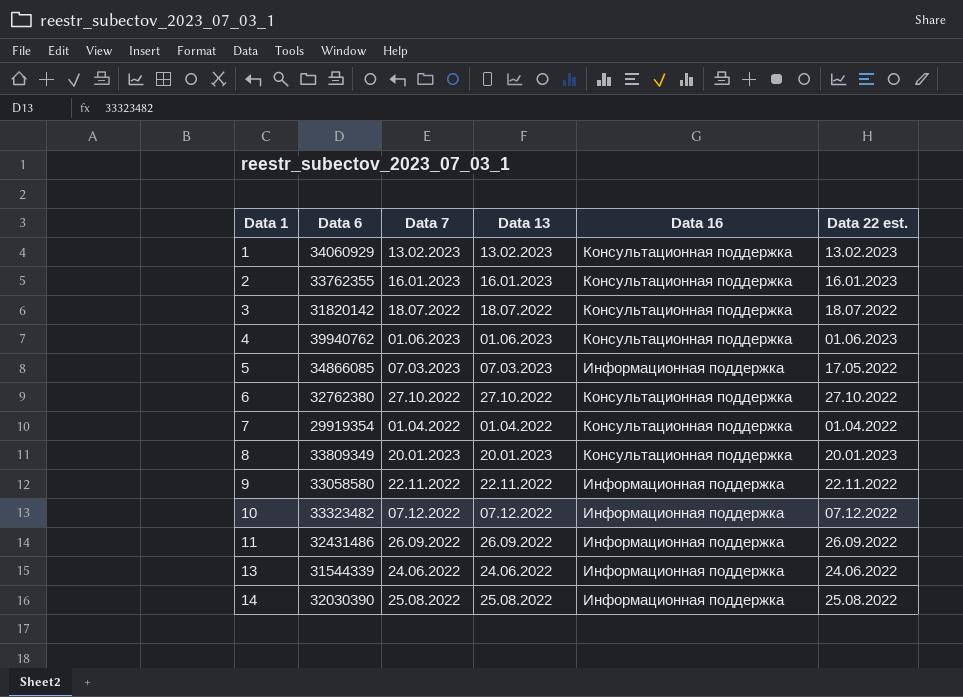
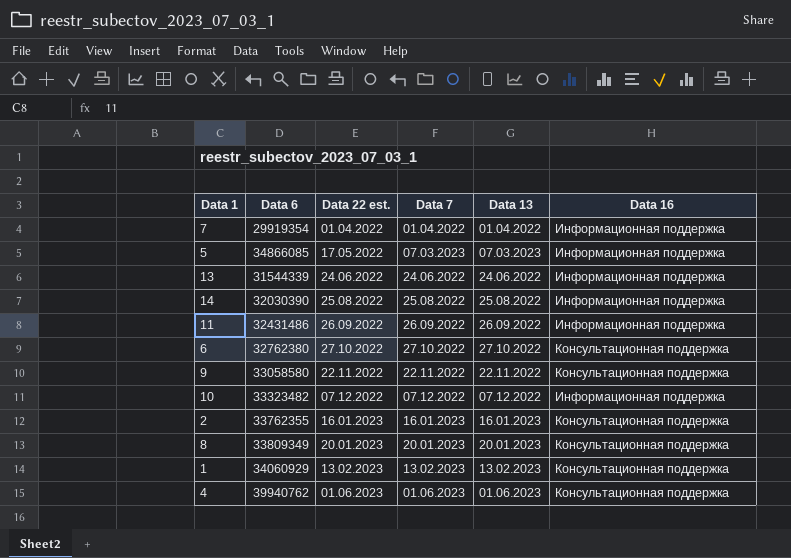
row order: Data 1 ascending -> Data 22 est. ascending
column Data 22 est. | position: 6 -> 3
row 3: 31820142 | 18.07.2022 | 18.07.2022 | Консультационная поддержка | 18.07.2022 -> none
7 | Data 16: Консультационная поддержка -> Информационная поддержка
9 | Data 16: Информационная поддержка -> Консультационная поддержка

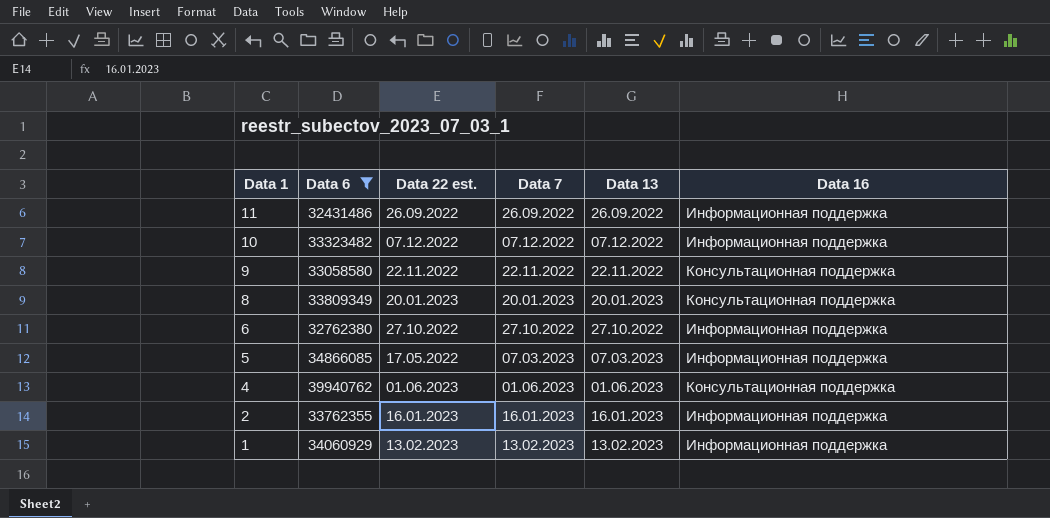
filter: none -> Data 6 >= 32431486
row order: Data 22 est. ascending -> Data 1 descending
6 | Data 16: Консультационная поддержка -> Информационная поддержка
2 | Data 16: Консультационная поддержка -> Информационная поддержка
1 | Data 16: Консультационная поддержка -> Информационная поддержка

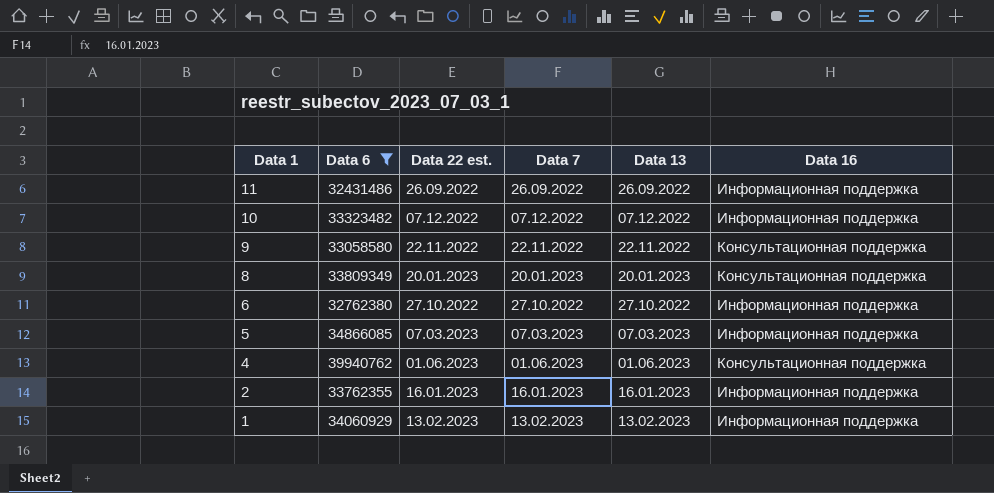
5 | Data 22 est.: 17.05.2022 -> 07.03.2023

